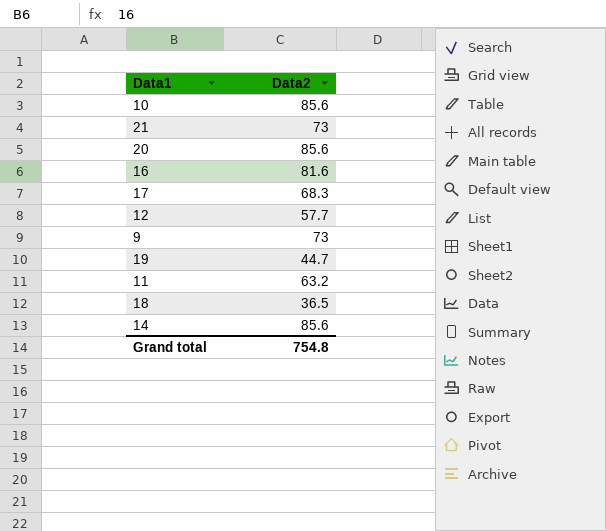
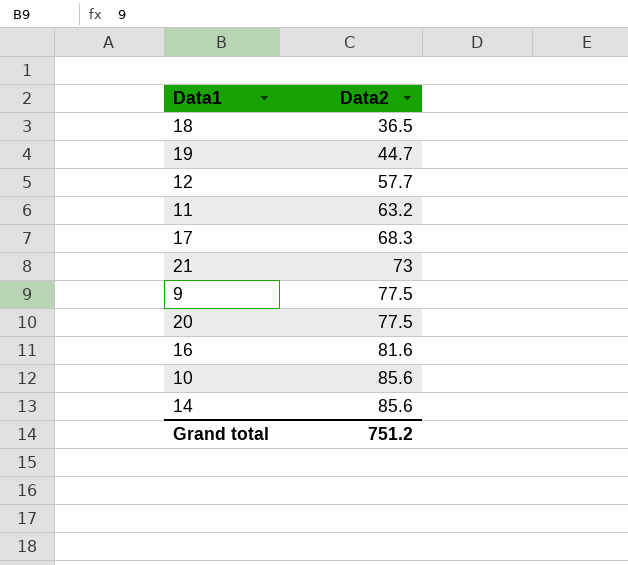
row order: none -> Data2 ascending
9 | Data2: 73 -> 77.5
20 | Data2: 85.6 -> 77.5
Grand total | Data2: 754.8 -> 751.2

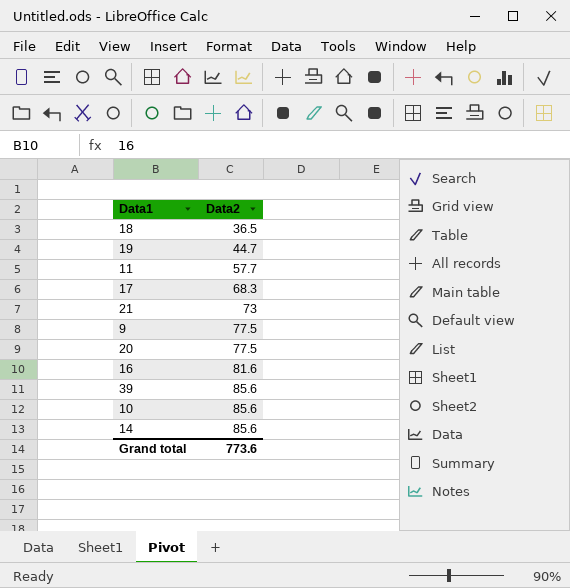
row 12: 57.7 -> none
11 | Data2: 63.2 -> 57.7
row 39: none -> 85.6
Grand total | Data2: 751.2 -> 773.6

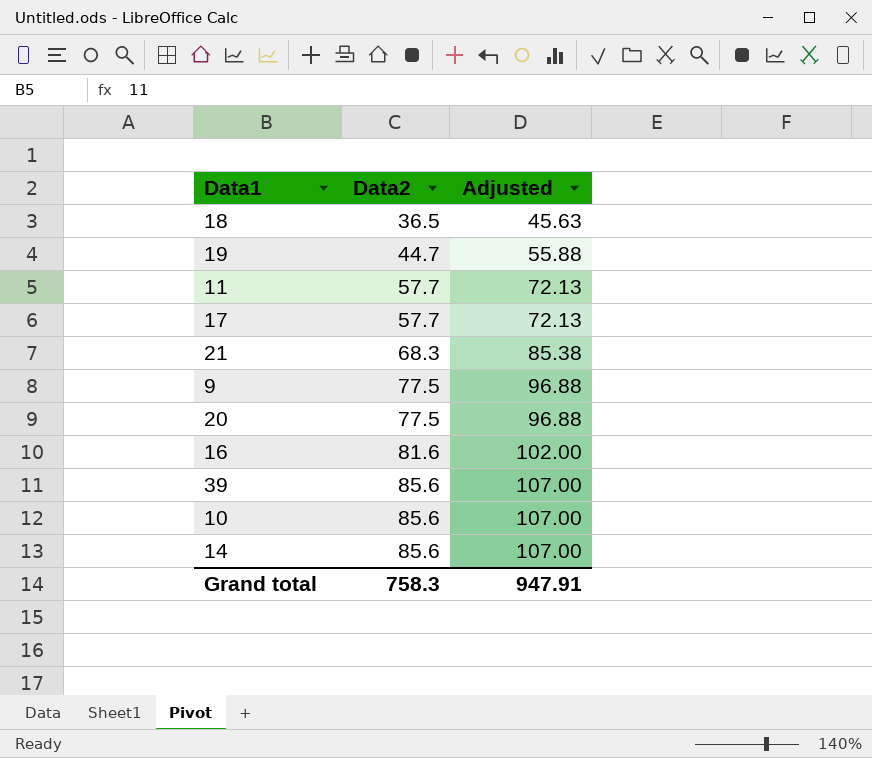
column Adjusted | formula: none -> [Data2] * 1.25
17 | Data2: 68.3 -> 57.7
21 | Data2: 73 -> 68.3
Grand total | Data2: 773.6 -> 758.3

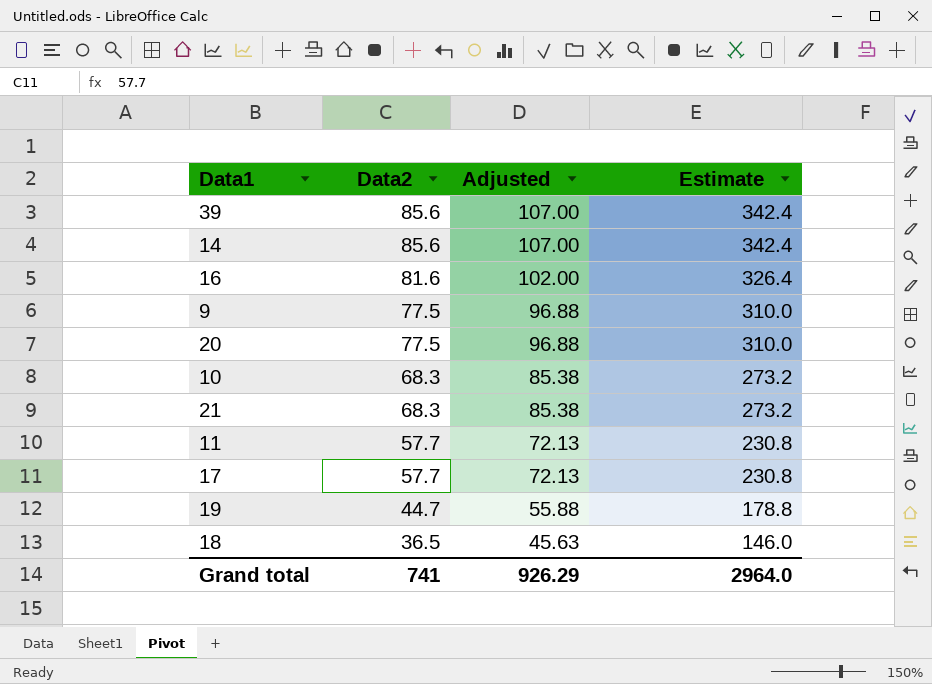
row order: Data2 ascending -> Data2 descending
column Estimate | formula: none -> [Data2] * 4
10 | Data2: 85.6 -> 68.3
10 | Adjusted: 107.00 -> 85.38
Grand total | Data2: 758.3 -> 741
Grand total | Adjusted: 947.91 -> 926.29

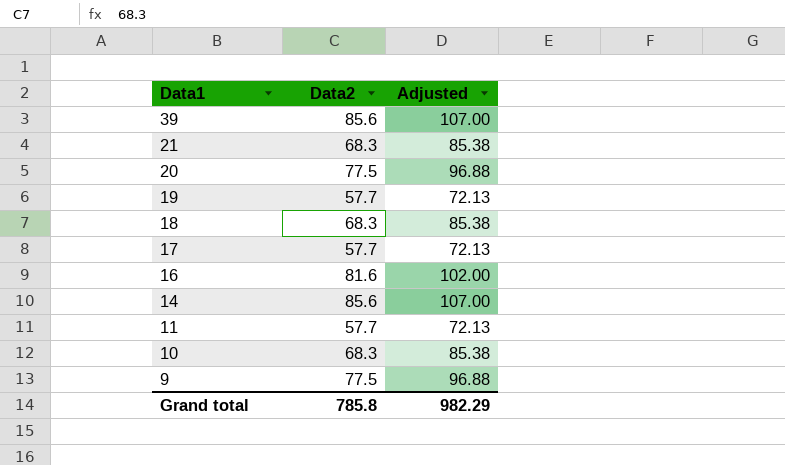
row order: Data2 descending -> Data1 descending
column Estimate | formula: [Data2] * 4 -> none
19 | Data2: 44.7 -> 57.7
19 | Adjusted: 55.88 -> 72.13
18 | Data2: 36.5 -> 68.3
18 | Adjusted: 45.63 -> 85.38
Grand total | Data2: 741 -> 785.8
Grand total | Adjusted: 926.29 -> 982.29

